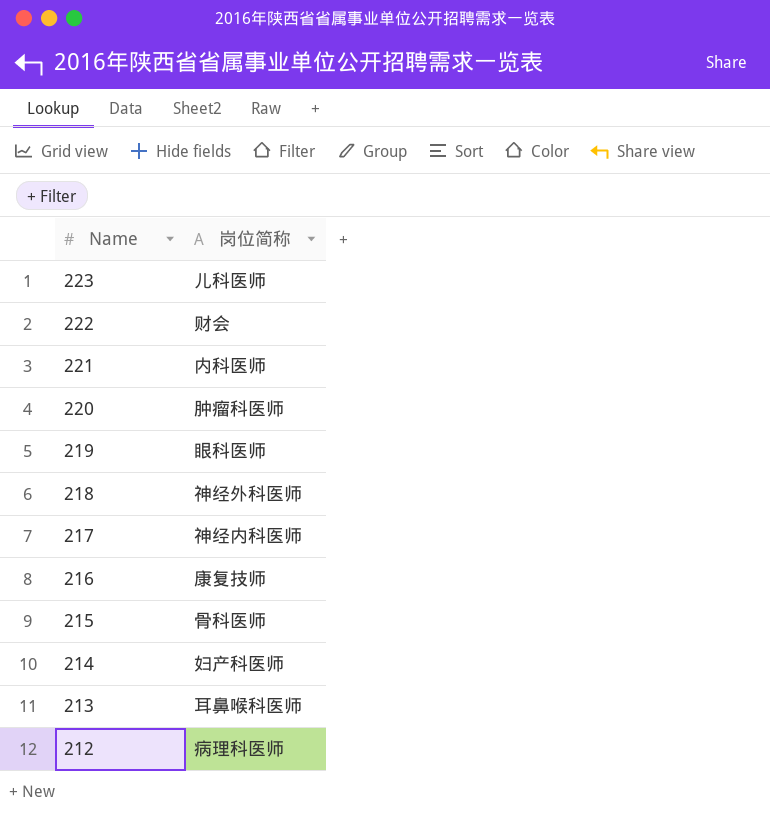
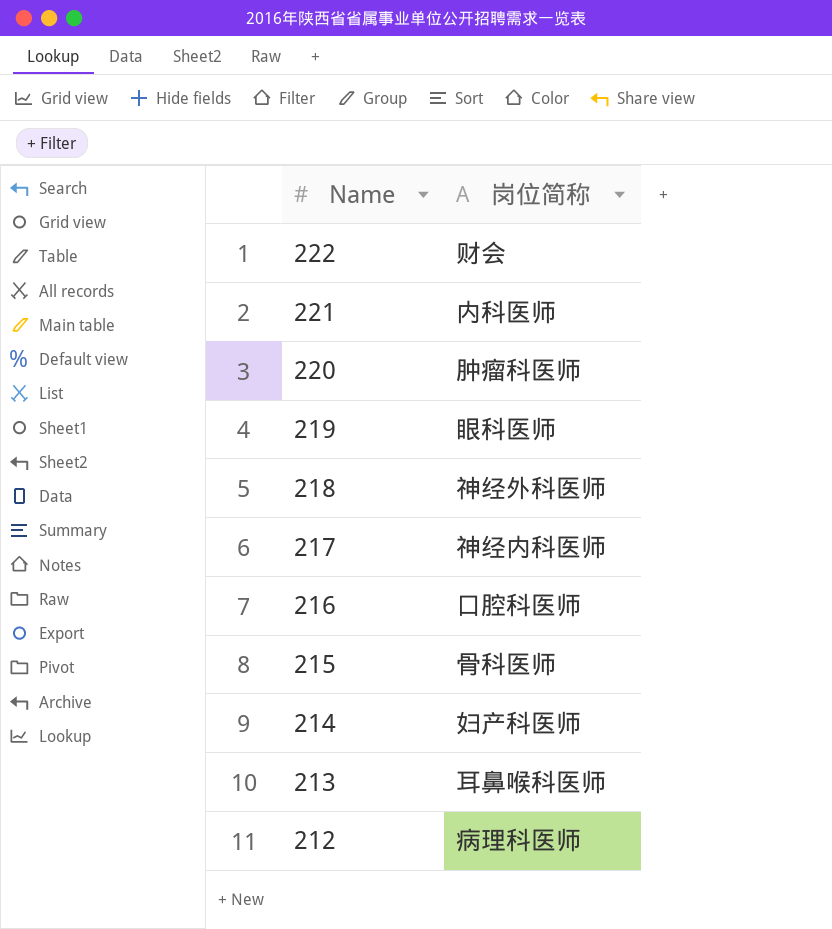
row 223: 儿科医师 -> none
216 | 岗位简称: 康复技师 -> 口腔科医师

